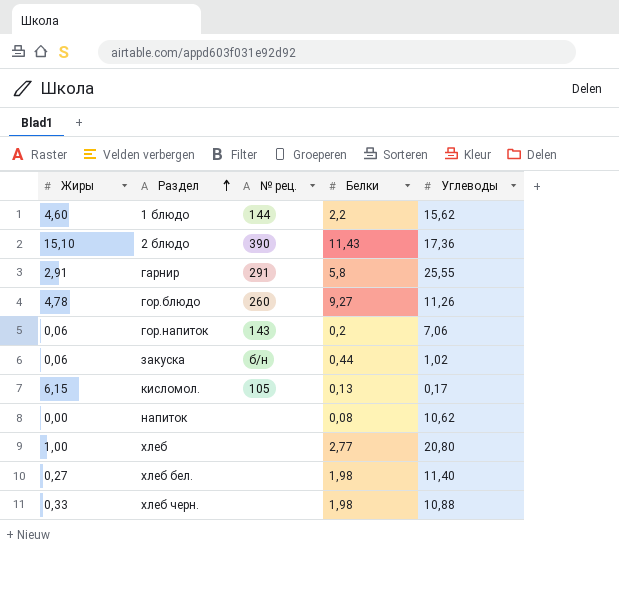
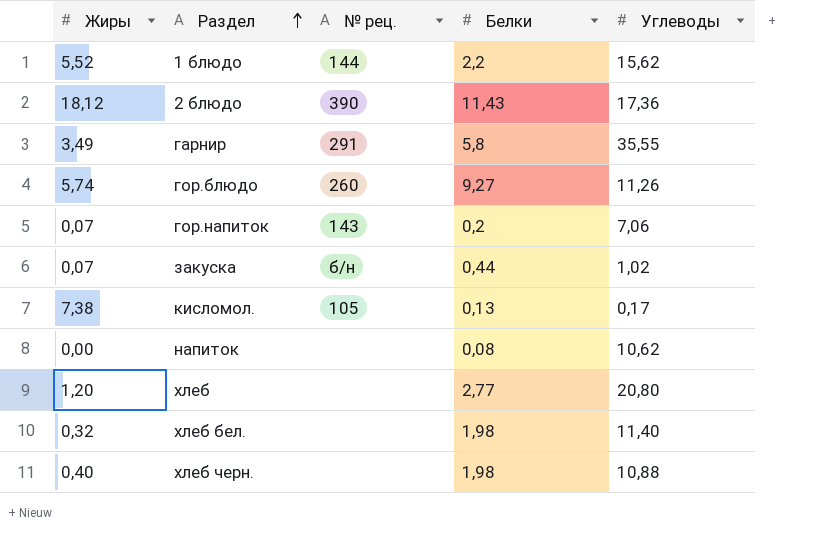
1 блюдо | Жиры: 4,60 -> 5,52
2 блюдо | Жиры: 15,10 -> 18,12
гарнир | Жиры: 2,91 -> 3,49
гарнир | Углеводы: 25,55 -> 35,55
гор.блюдо | Жиры: 4,78 -> 5,74
гор.напиток | Жиры: 0,06 -> 0,07
закуска | Жиры: 0,06 -> 0,07
кисломол. | Жиры: 6,15 -> 7,38
хлеб | Жиры: 1,00 -> 1,20
хлеб бел. | Жиры: 0,27 -> 0,32
хлеб черн. | Жиры: 0,33 -> 0,40

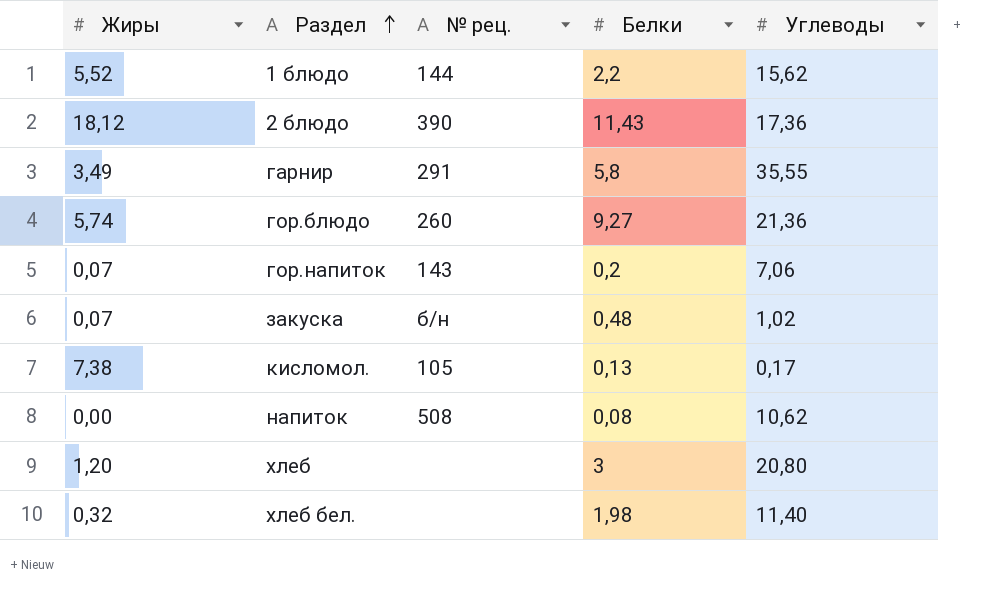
row хлеб черн.: 0,40 | none | 1,98 | 10,88 -> none
гор.блюдо | Углеводы: 11,26 -> 21,36
закуска | Белки: 0,44 -> 0,48
напиток | № рец.: none -> 508
хлеб | Белки: 2,77 -> 3

